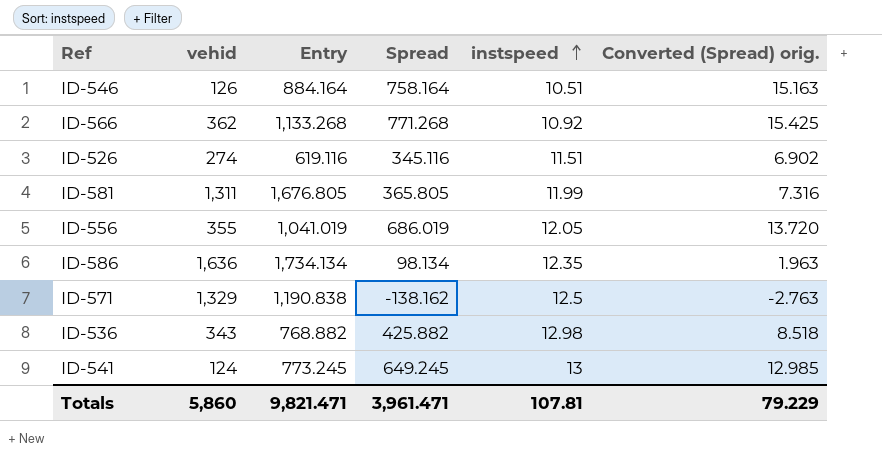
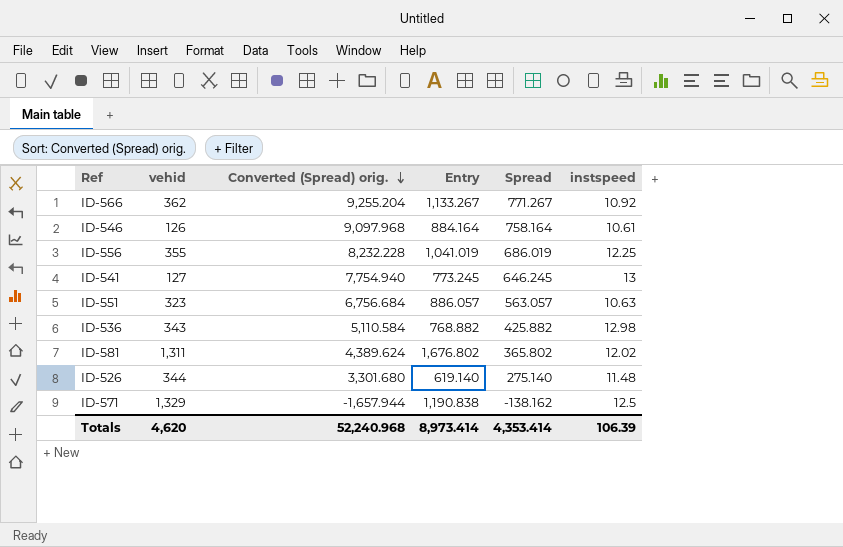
row order: instspeed ascending -> Converted (Spread) orig. descending
column Converted (Spread) orig. | formula: [Spread] * 0.02 -> [Spread] * 12
column Converted (Spread) orig. | position: 6 -> 3
row ID-586: 1,636 | 1,734.134 | 98.134 | 12.35 | 1.963 -> none
ID-566 | Entry: 1,133.268 -> 1,133.267
ID-566 | Spread: 771.268 -> 771.267
ID-546 | instspeed: 10.51 -> 10.61
ID-556 | instspeed: 12.05 -> 12.25
ID-541 | vehid: 124 -> 127
ID-541 | Spread: 649.245 -> 646.245
row ID-551: none -> 323 | 6,756.684 | 886.057 | 563.057 | 10.63
ID-581 | Entry: 1,676.805 -> 1,676.802
ID-581 | Spread: 365.805 -> 365.802
ID-581 | instspeed: 11.99 -> 12.02
ID-526 | vehid: 274 -> 344
ID-526 | Entry: 619.116 -> 619.140
ID-526 | Spread: 345.116 -> 275.140
ID-526 | instspeed: 11.51 -> 11.48
Totals | vehid: 5,860 -> 4,620
Totals | Converted (Spread) orig.: 79.229 -> 52,240.968
Totals | Entry: 9,821.471 -> 8,973.414
Totals | Spread: 3,961.471 -> 4,353.414
Totals | instspeed: 107.81 -> 106.39

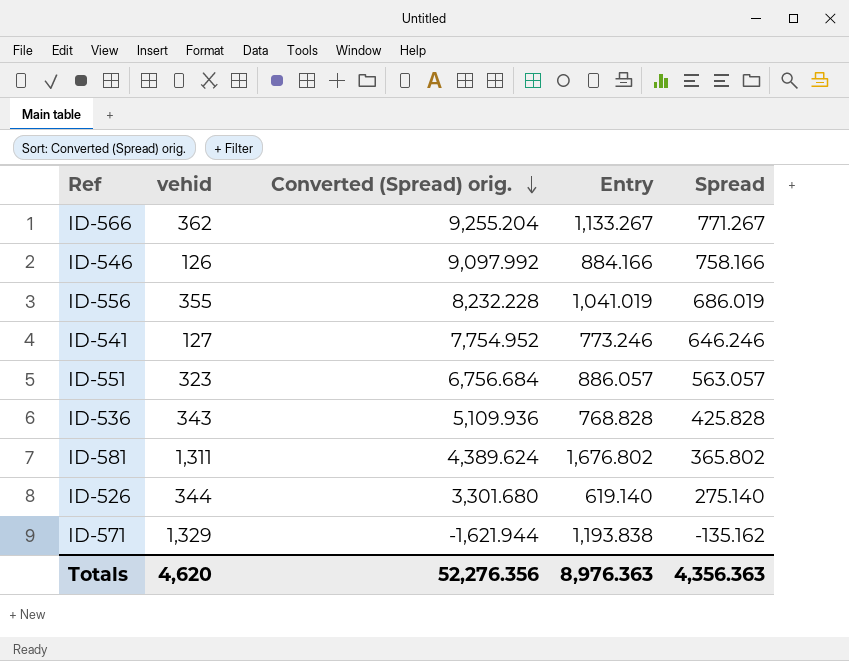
column instspeed | position: 6 -> none
ID-546 | Converted (Spread) orig.: 9,097.968 -> 9,097.992
ID-546 | Entry: 884.164 -> 884.166
ID-546 | Spread: 758.164 -> 758.166
ID-541 | Converted (Spread) orig.: 7,754.940 -> 7,754.952
ID-541 | Entry: 773.245 -> 773.246
ID-541 | Spread: 646.245 -> 646.246
ID-536 | Converted (Spread) orig.: 5,110.584 -> 5,109.936
ID-536 | Entry: 768.882 -> 768.828
ID-536 | Spread: 425.882 -> 425.828
ID-571 | Converted (Spread) orig.: -1,657.944 -> -1,621.944
ID-571 | Entry: 1,190.838 -> 1,193.838
ID-571 | Spread: -138.162 -> -135.162
Totals | Converted (Spread) orig.: 52,240.968 -> 52,276.356
Totals | Entry: 8,973.414 -> 8,976.363
Totals | Spread: 4,353.414 -> 4,356.363

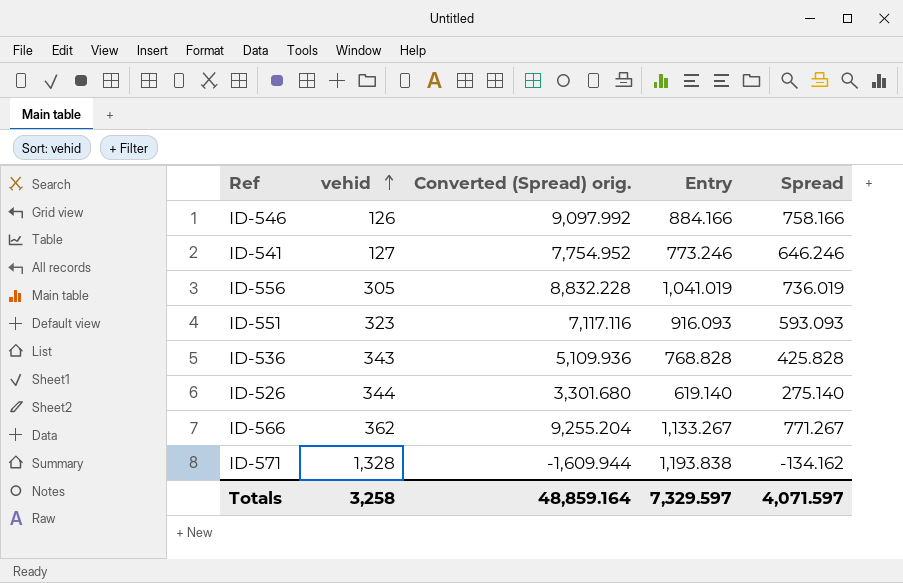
row order: Converted (Spread) orig. descending -> vehid ascending
row ID-581: 1,311 | 4,389.624 | 1,676.802 | 365.802 -> none
ID-556 | vehid: 355 -> 305
ID-556 | Converted (Spread) orig.: 8,232.228 -> 8,832.228
ID-556 | Spread: 686.019 -> 736.019
ID-551 | Converted (Spread) orig.: 6,756.684 -> 7,117.116
ID-551 | Entry: 886.057 -> 916.093
ID-551 | Spread: 563.057 -> 593.093
ID-571 | vehid: 1,329 -> 1,328
ID-571 | Converted (Spread) orig.: -1,621.944 -> -1,609.944
ID-571 | Spread: -135.162 -> -134.162
Totals | vehid: 4,620 -> 3,258
Totals | Converted (Spread) orig.: 52,276.356 -> 48,859.164
Totals | Entry: 8,976.363 -> 7,329.597
Totals | Spread: 4,356.363 -> 4,071.597

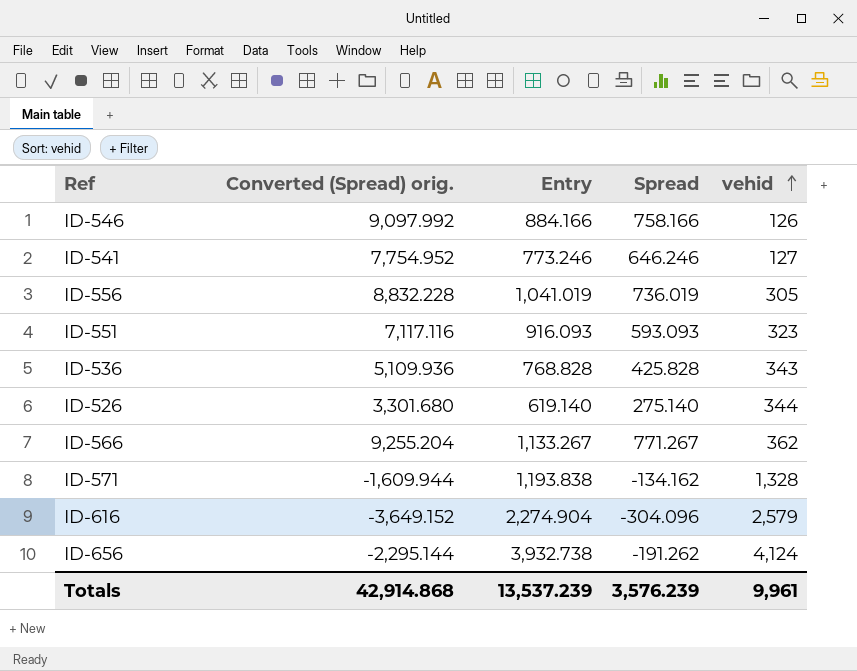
column vehid | position: 2 -> 5
row ID-616: none -> -3,649.152 | 2,274.904 | -304.096 | 2,579
row ID-656: none -> -2,295.144 | 3,932.738 | -191.262 | 4,124
Totals | Converted (Spread) orig.: 48,859.164 -> 42,914.868
Totals | Entry: 7,329.597 -> 13,537.239
Totals | Spread: 4,071.597 -> 3,576.239
Totals | vehid: 3,258 -> 9,961

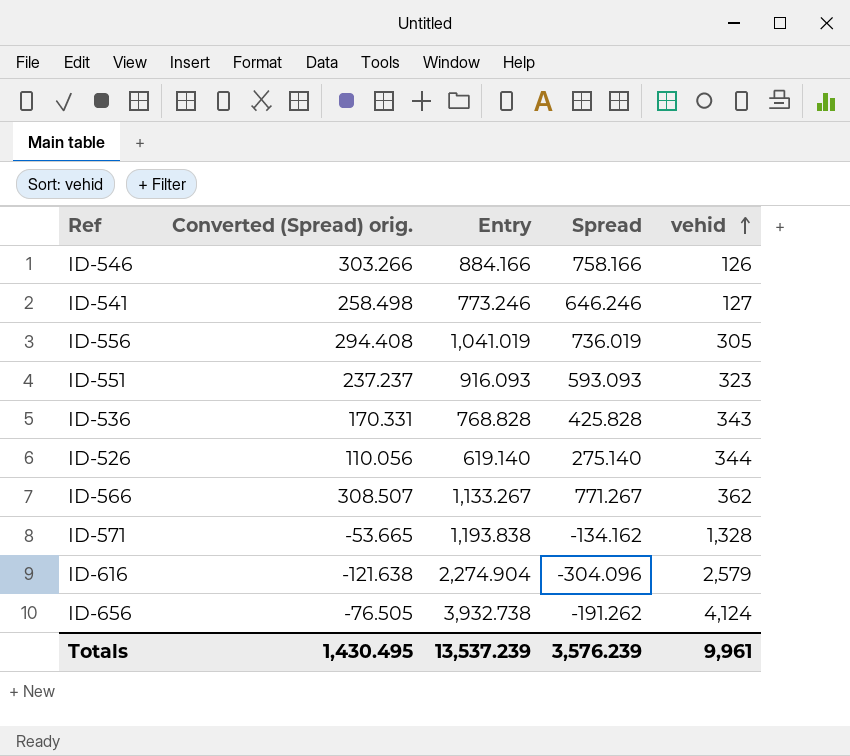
column Converted (Spread) orig. | formula: [Spread] * 12 -> [Spread] * 0.4
Totals | Converted (Spread) orig.: 42,914.868 -> 1,430.495

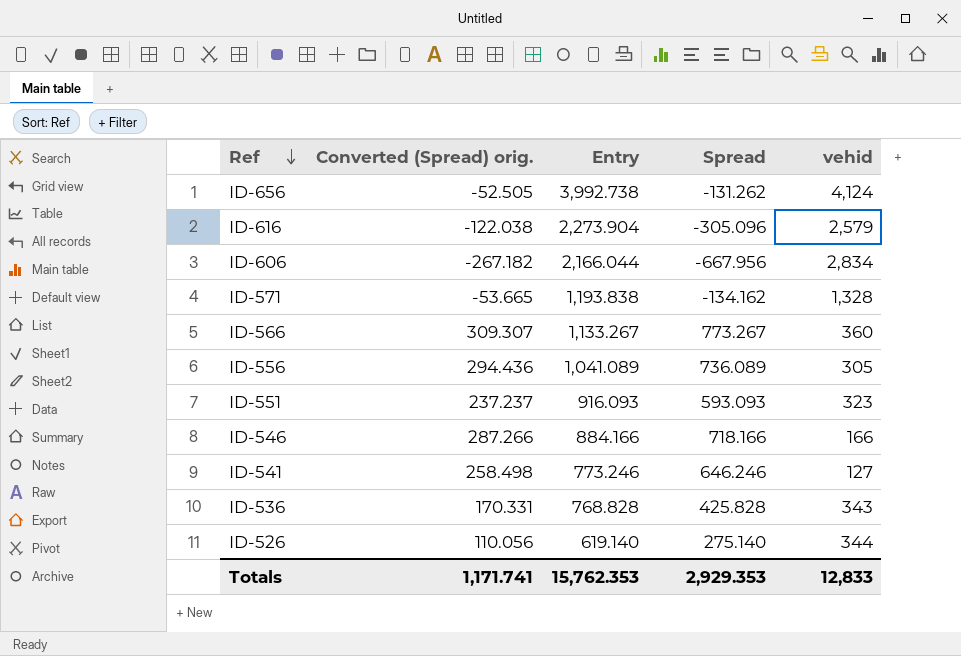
row order: vehid ascending -> Ref descending
ID-656 | Converted (Spread) orig.: -76.505 -> -52.505
ID-656 | Entry: 3,932.738 -> 3,992.738
ID-656 | Spread: -191.262 -> -131.262
ID-616 | Converted (Spread) orig.: -121.638 -> -122.038
ID-616 | Entry: 2,274.904 -> 2,273.904
ID-616 | Spread: -304.096 -> -305.096
row ID-606: none -> -267.182 | 2,166.044 | -667.956 | 2,834
ID-566 | Converted (Spread) orig.: 308.507 -> 309.307
ID-566 | Spread: 771.267 -> 773.267
ID-566 | vehid: 362 -> 360
ID-556 | Converted (Spread) orig.: 294.408 -> 294.436
ID-556 | Entry: 1,041.019 -> 1,041.089
ID-556 | Spread: 736.019 -> 736.089
ID-546 | Converted (Spread) orig.: 303.266 -> 287.266
ID-546 | Spread: 758.166 -> 718.166
ID-546 | vehid: 126 -> 166
Totals | Converted (Spread) orig.: 1,430.495 -> 1,171.741
Totals | Entry: 13,537.239 -> 15,762.353
Totals | Spread: 3,576.239 -> 2,929.353
Totals | vehid: 9,961 -> 12,833

